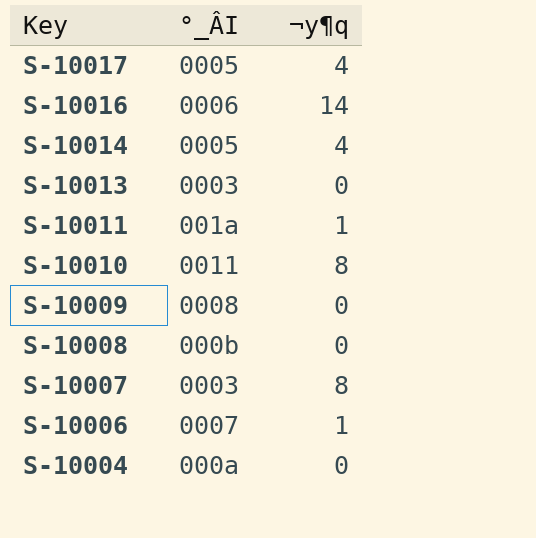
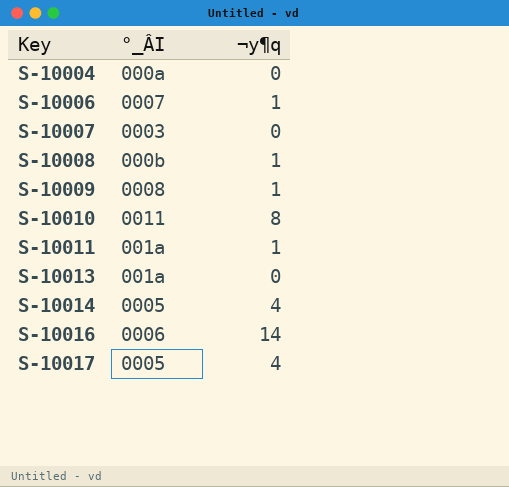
row order: Key descending -> Key ascending
S-10007 | ¬y¶q: 8 -> 0
S-10008 | ¬y¶q: 0 -> 1
S-10009 | ¬y¶q: 0 -> 1
S-10013 | °_ÂI: 0003 -> 001a

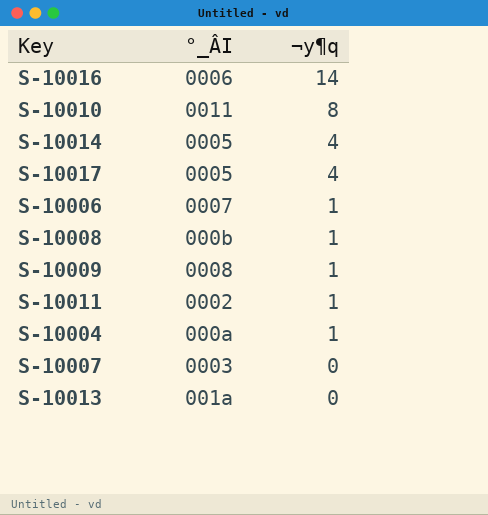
row order: Key ascending -> ¬y¶q descending
S-10011 | °_ÂI: 001a -> 0002
S-10004 | ¬y¶q: 0 -> 1

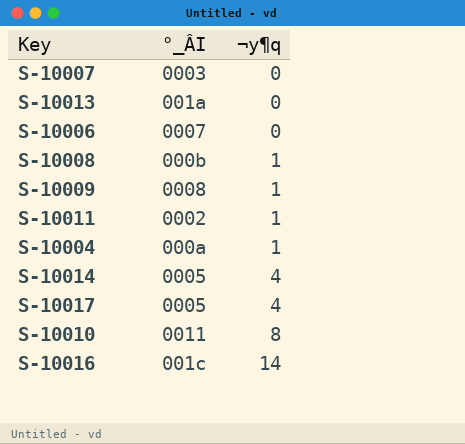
row order: ¬y¶q descending -> ¬y¶q ascending
S-10006 | ¬y¶q: 1 -> 0
S-10016 | °_ÂI: 0006 -> 001c

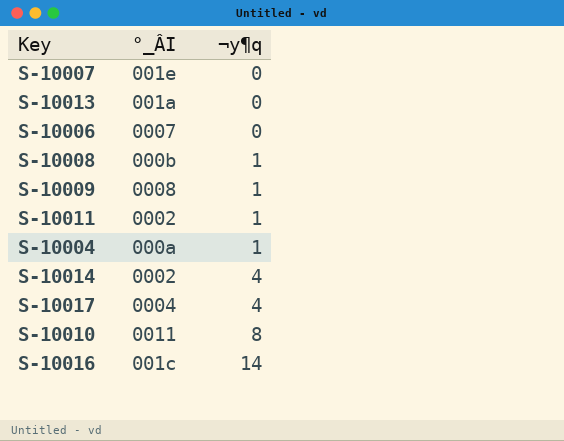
S-10007 | °_ÂI: 0003 -> 001e
S-10014 | °_ÂI: 0005 -> 0002
S-10017 | °_ÂI: 0005 -> 0004

